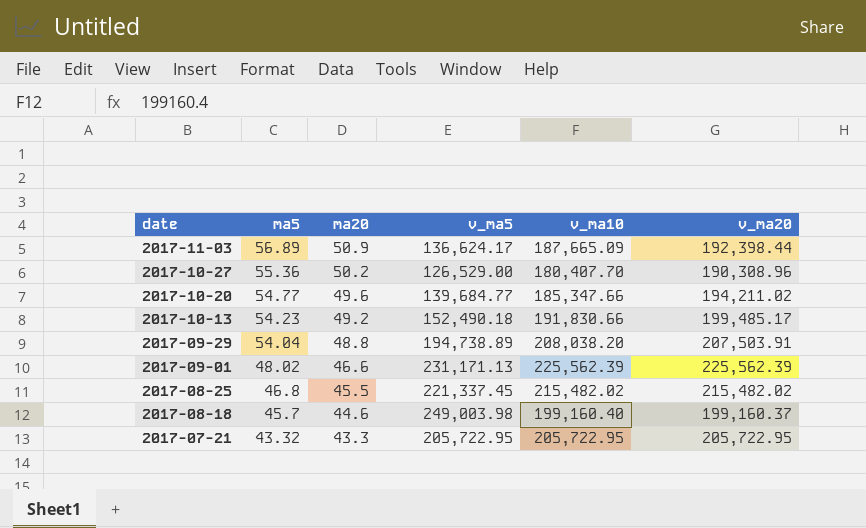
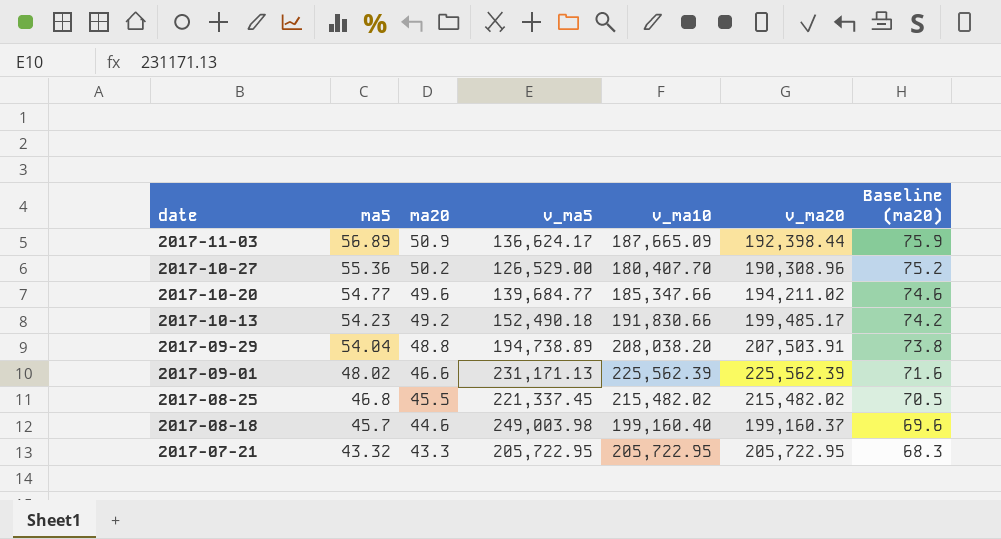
column Baseline (ma20) | formula: none -> [ma20] + 25

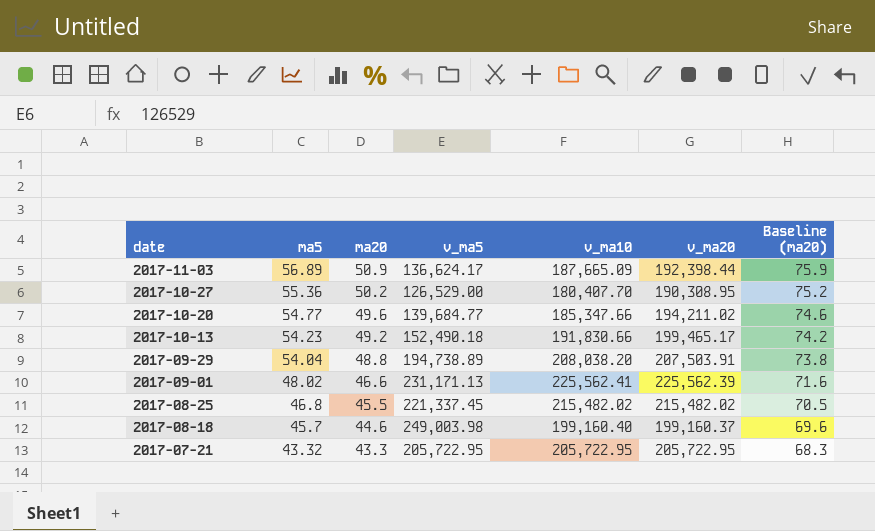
2017-10-27 | v_ma20: 190,308.96 -> 190,308.95
2017-10-13 | v_ma20: 199,485.17 -> 199,465.17
2017-09-01 | v_ma10: 225,562.39 -> 225,562.41

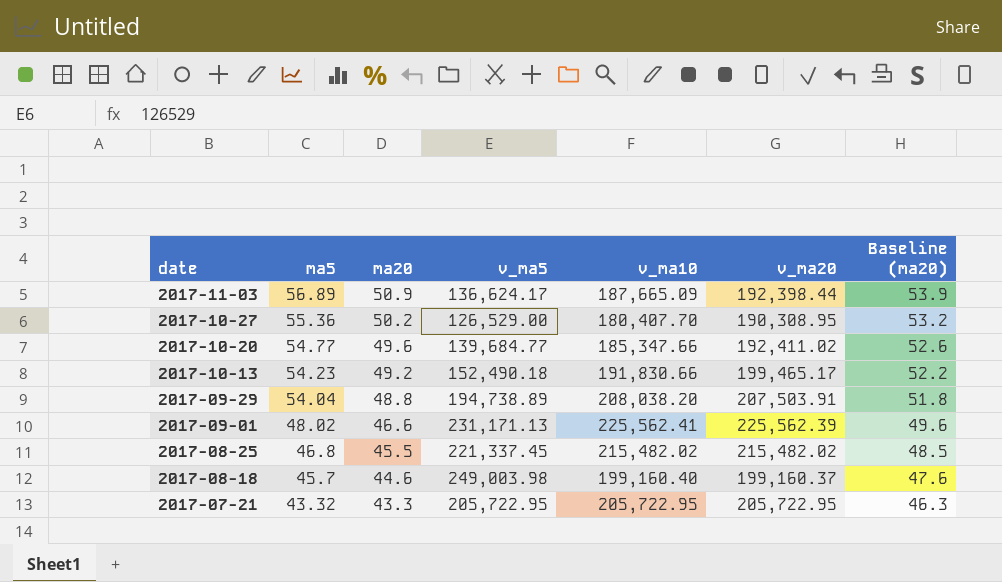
column Baseline (ma20) | formula: [ma20] + 25 -> [ma20] + 3
2017-10-20 | v_ma20: 194,211.02 -> 192,411.02

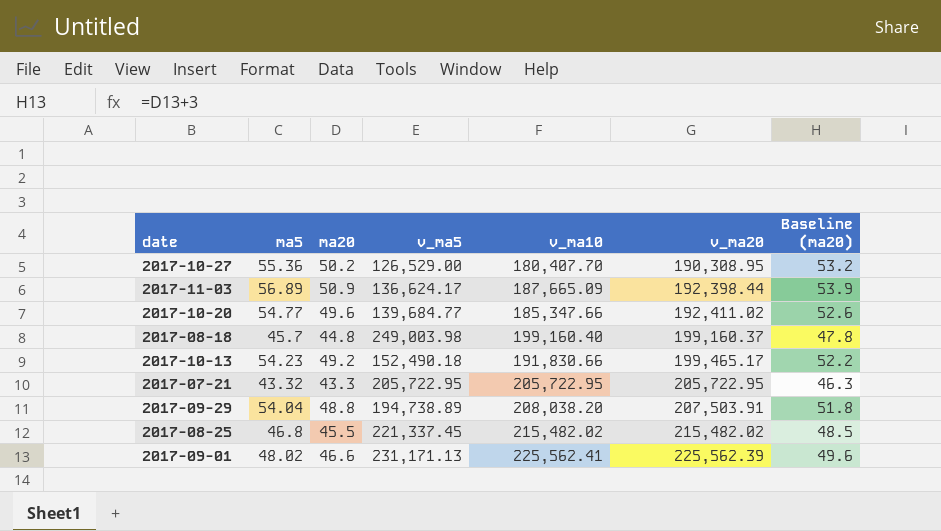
row order: date descending -> v_ma20 ascending
2017-08-18 | ma20: 44.6 -> 44.8
2017-08-18 | Baseline (ma20): 47.6 -> 47.8

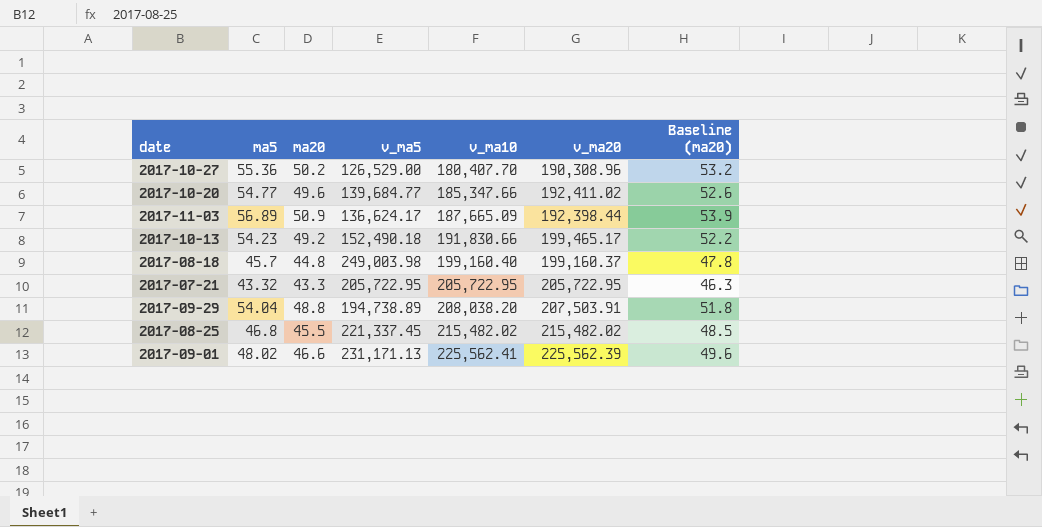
row order: v_ma20 ascending -> v_ma10 ascending
2017-10-27 | v_ma20: 190,308.95 -> 190,308.96

